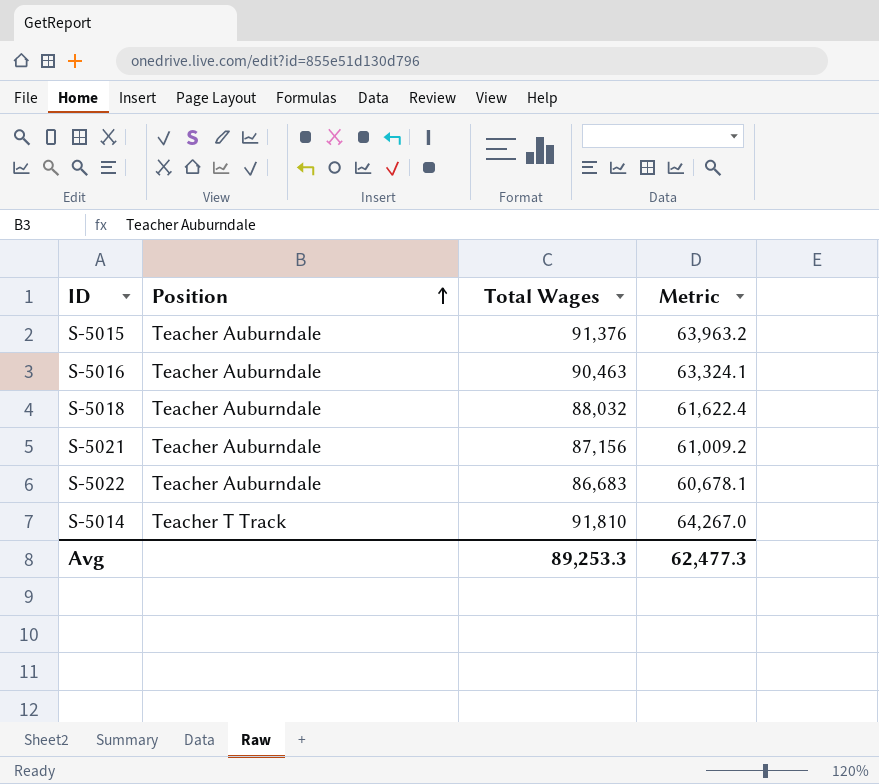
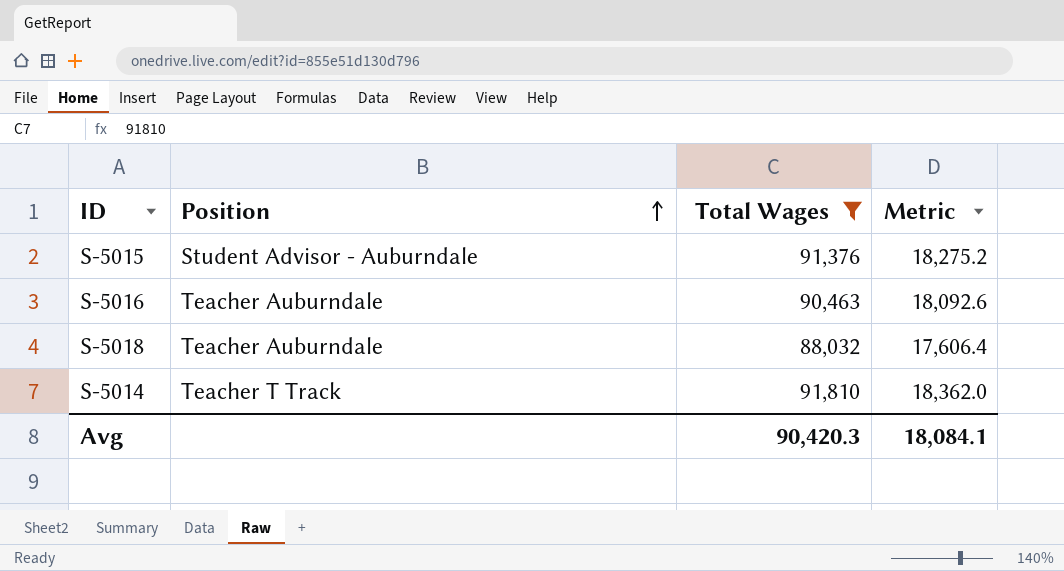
filter: none -> Total Wages >= 88,032
column Metric | formula: [Total Wages] * 0.7 -> [Total Wages] * 0.2
S-5015 | Position: Teacher Auburndale -> Student Advisor - Auburndale
Avg | Total Wages: 89,253.3 -> 90,420.3
Avg | Metric: 62,477.3 -> 18,084.1

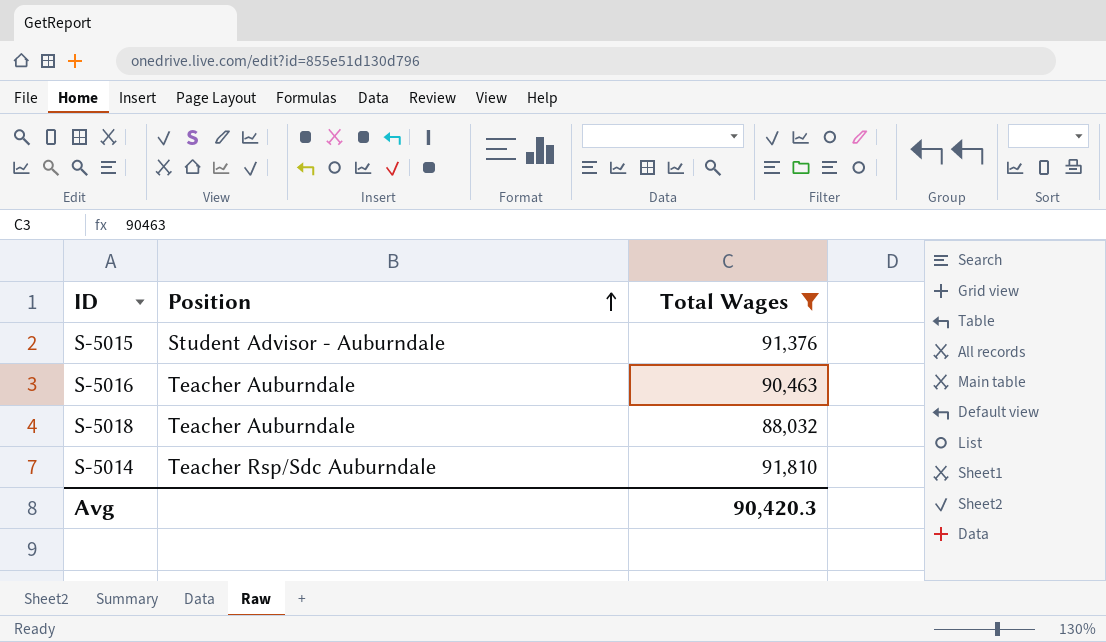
column Metric | formula: [Total Wages] * 0.2 -> none
S-5014 | Position: Teacher T Track -> Teacher Rsp/Sdc Auburndale

